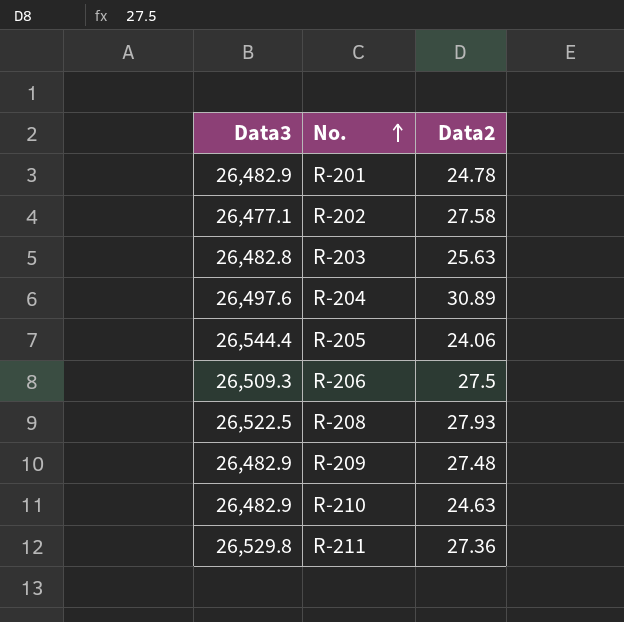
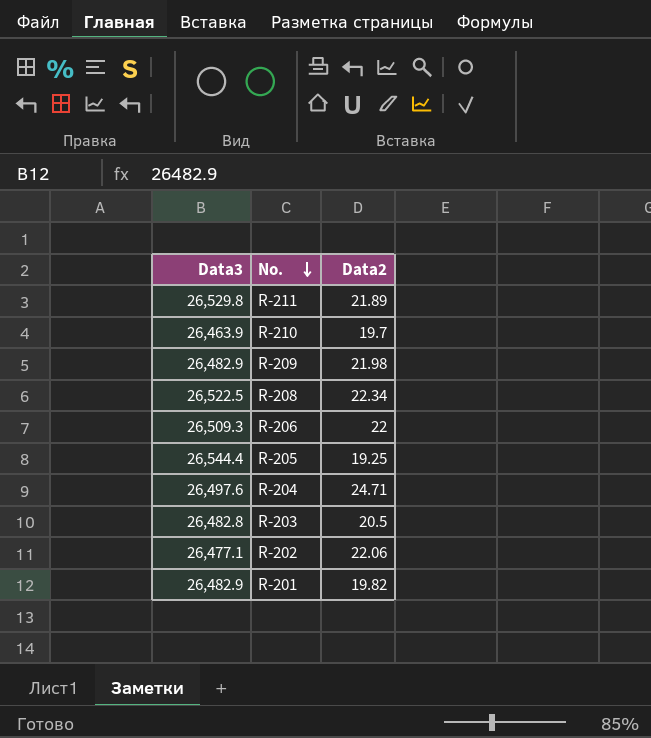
row order: No. ascending -> No. descending
R-211 | Data2: 27.36 -> 21.89
R-210 | Data3: 26,482.9 -> 26,463.9
R-210 | Data2: 24.63 -> 19.7
R-209 | Data2: 27.48 -> 21.98
R-208 | Data2: 27.93 -> 22.34
R-206 | Data2: 27.5 -> 22
R-205 | Data2: 24.06 -> 19.25
R-204 | Data2: 30.89 -> 24.71
R-203 | Data2: 25.63 -> 20.5
R-202 | Data2: 27.58 -> 22.06
R-201 | Data2: 24.78 -> 19.82

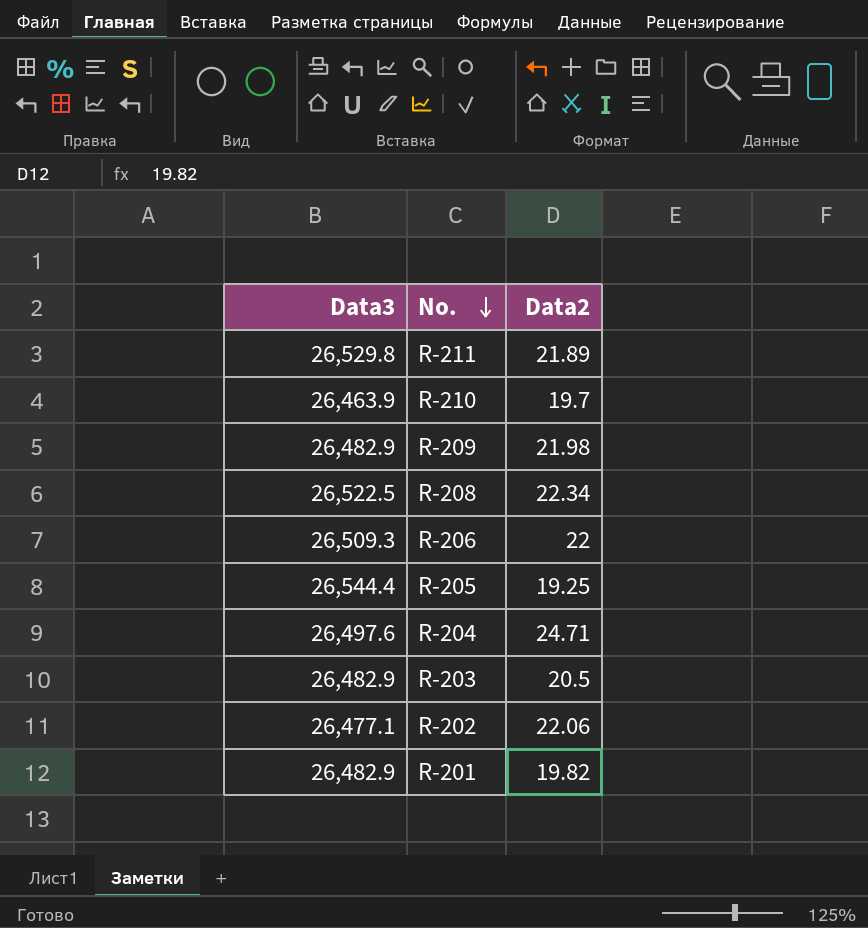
R-203 | Data3: 26,482.8 -> 26,482.9

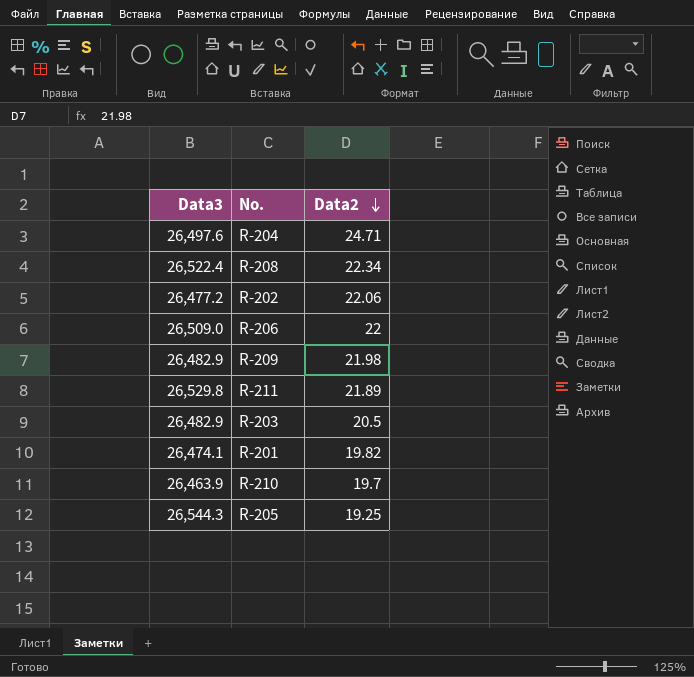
row order: No. descending -> Data2 descending
R-208 | Data3: 26,522.5 -> 26,522.4
R-202 | Data3: 26,477.1 -> 26,477.2
R-206 | Data3: 26,509.3 -> 26,509.0
R-201 | Data3: 26,482.9 -> 26,474.1
R-205 | Data3: 26,544.4 -> 26,544.3

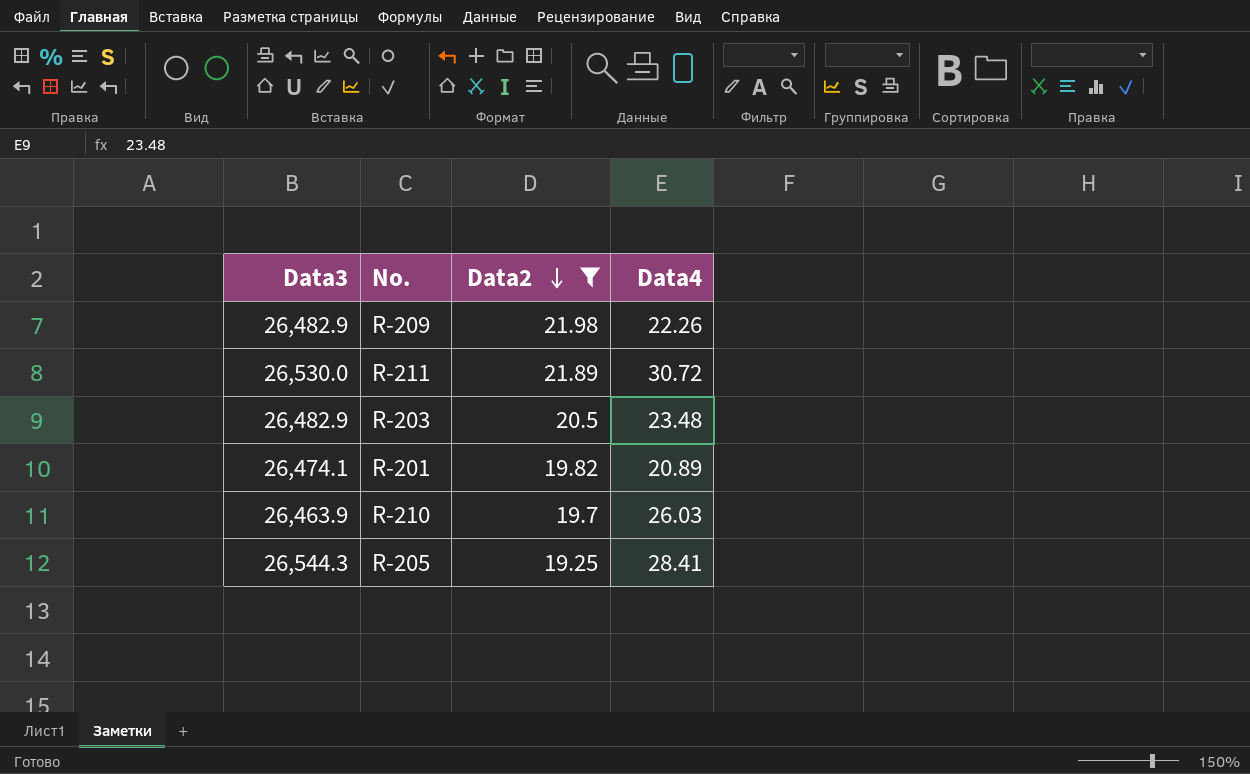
filter: none -> Data2 <= 21.98
column Data4 | position: none -> 4
R-211 | Data3: 26,529.8 -> 26,530.0

